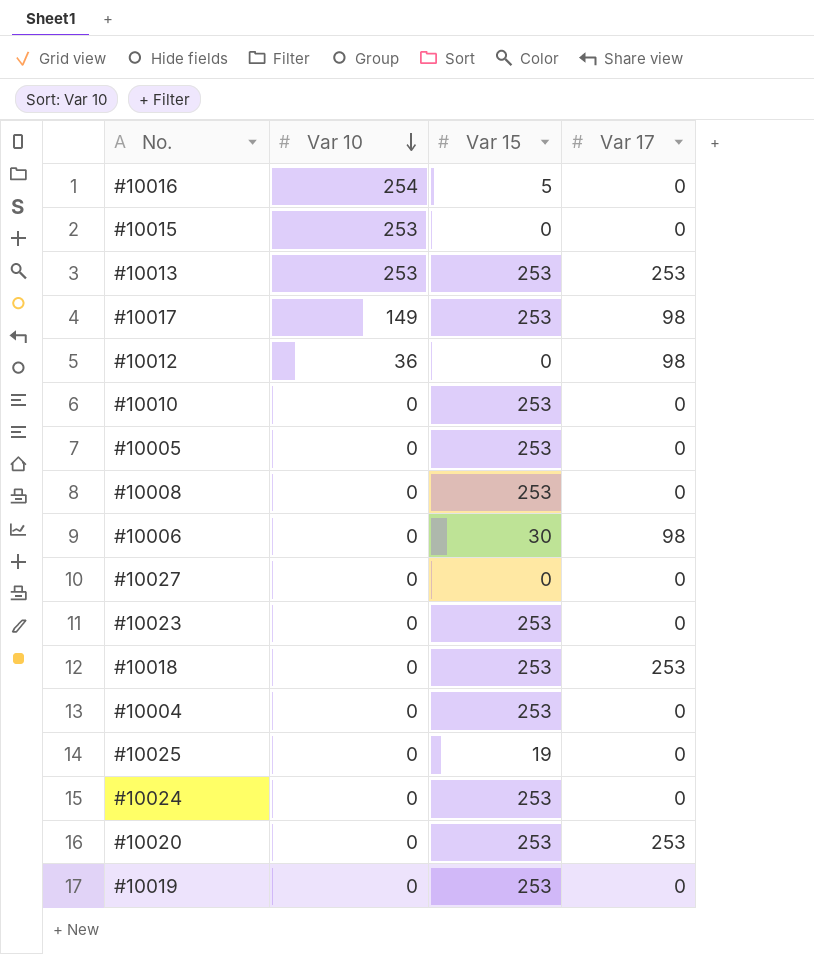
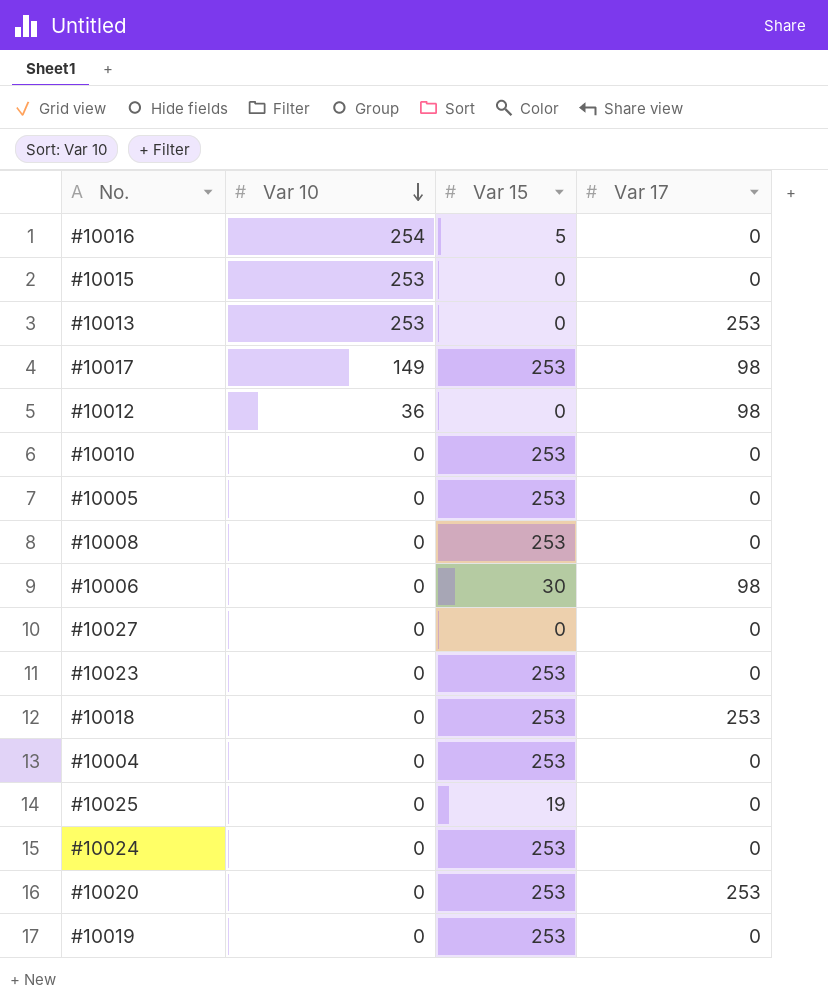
#10013 | Var 15: 253 -> 0

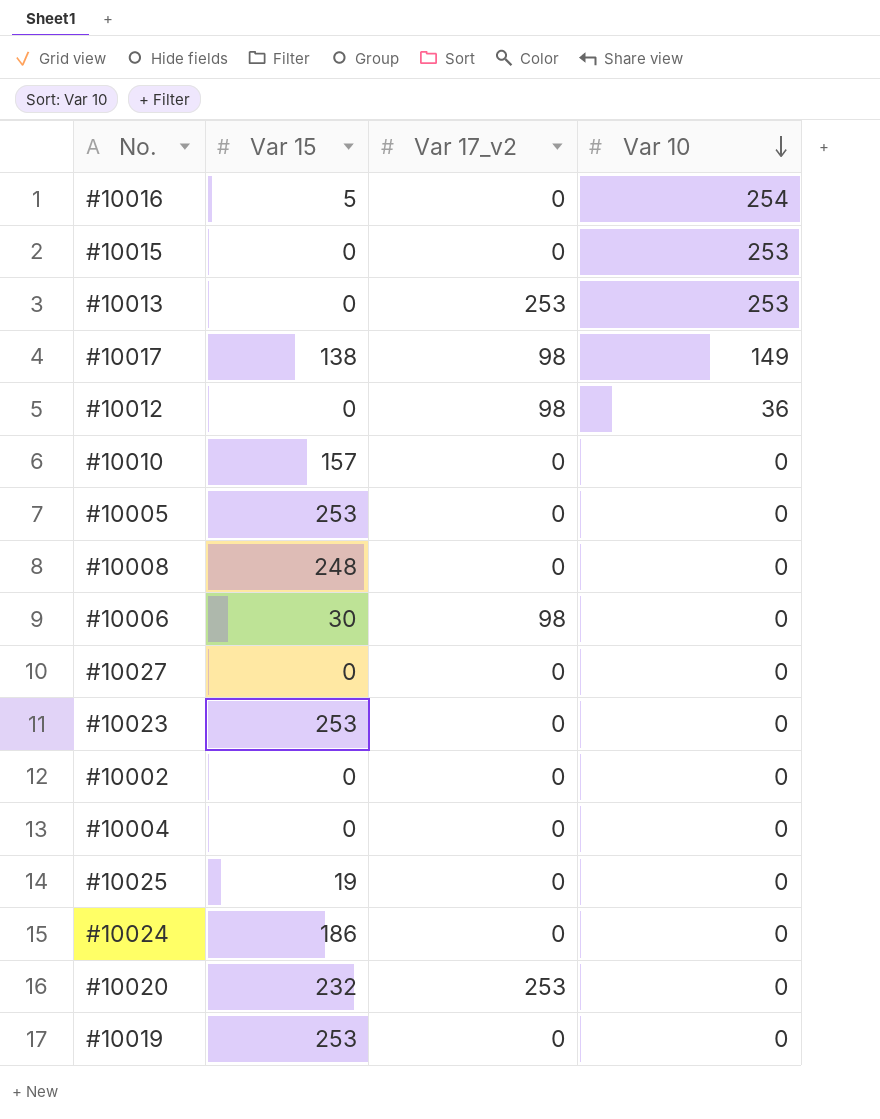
column name: Var 17 -> Var 17_v2
column Var 10 | position: 2 -> 4
row #10018: 0 | 253 | 253 -> none
#10017 | Var 15: 253 -> 138
#10010 | Var 15: 253 -> 157
#10008 | Var 15: 253 -> 248
row #10002: none -> 0 | 0 | 0
#10004 | Var 15: 253 -> 0
#10024 | Var 15: 253 -> 186
#10020 | Var 15: 253 -> 232

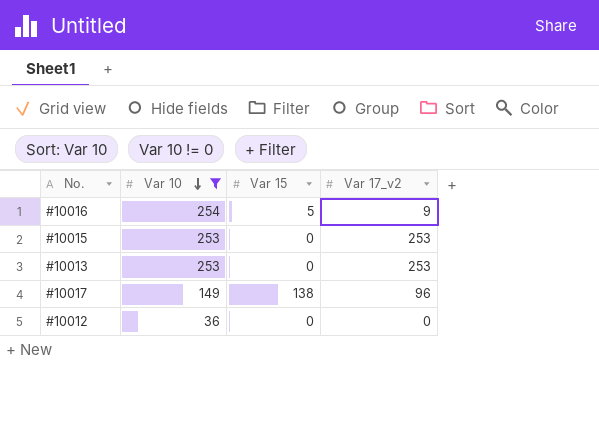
filter: none -> Var 10 != 0
column Var 10 | position: 4 -> 2
#10016 | Var 17_v2: 0 -> 9
#10015 | Var 17_v2: 0 -> 253
#10017 | Var 17_v2: 98 -> 96
#10012 | Var 17_v2: 98 -> 0

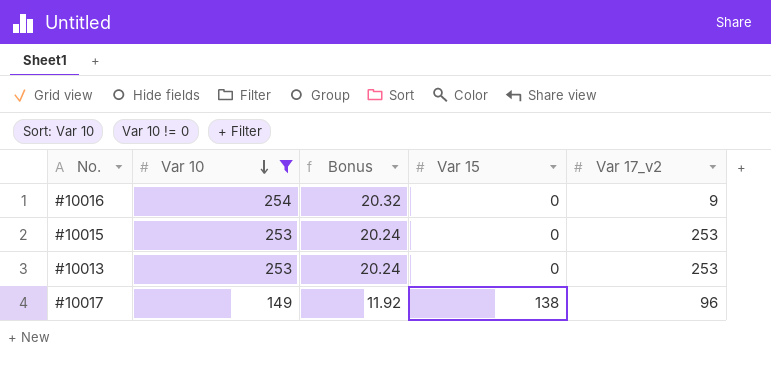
column Bonus | formula: none -> [Var 10] * 0.08
row #10012: 36 | 0 | 0 -> none
#10016 | Var 15: 5 -> 0

